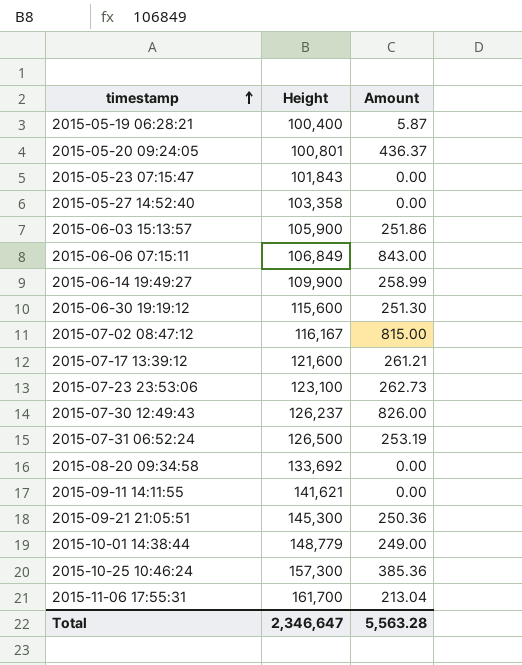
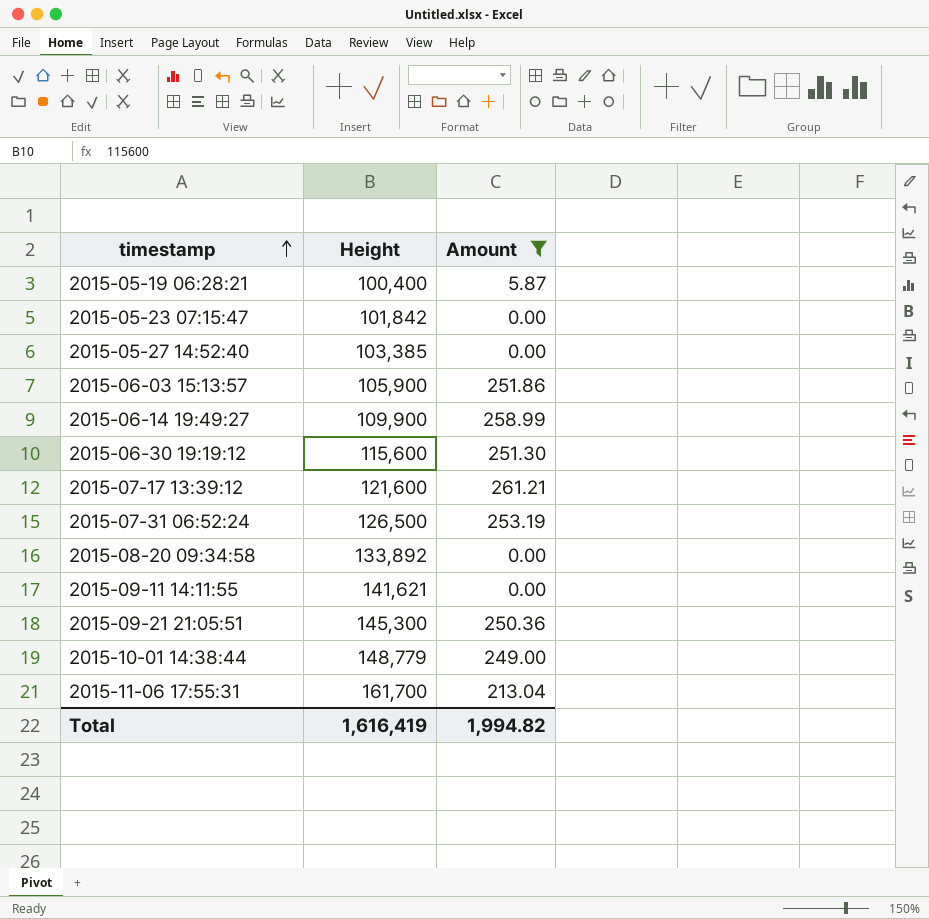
filter: none -> Amount <= 261.21
2015-05-23 07:15:47 | Height: 101,843 -> 101,842
2015-05-27 14:52:40 | Height: 103,358 -> 103,385
2015-08-20 09:34:58 | Height: 133,692 -> 133,892
Total | Height: 2,346,647 -> 1,616,419
Total | Amount: 5,563.28 -> 1,994.82

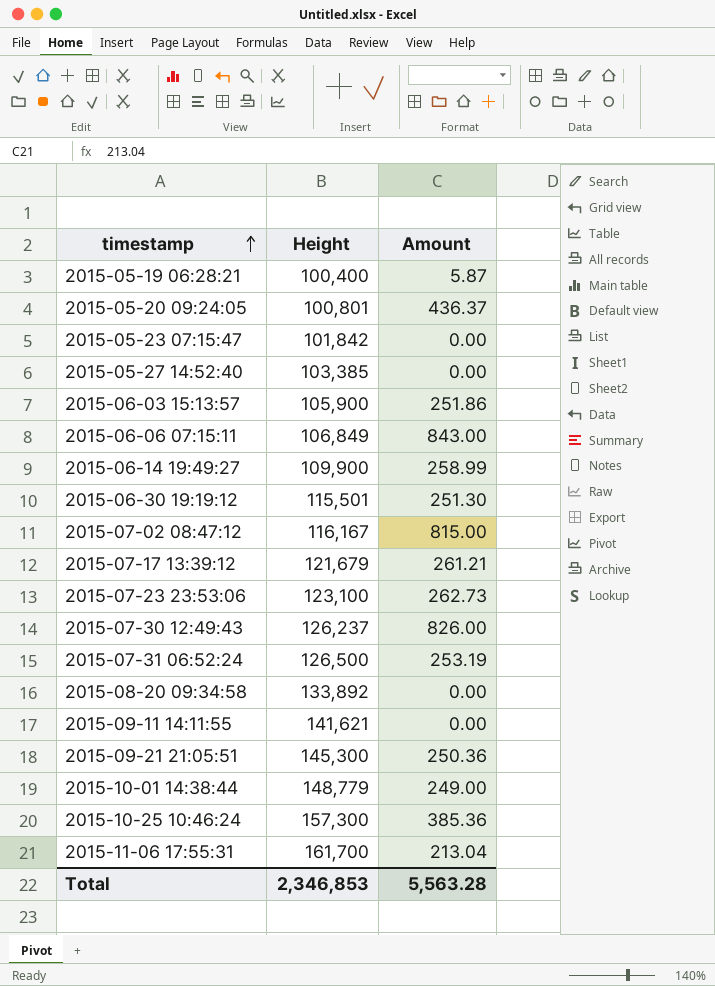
filter: Amount <= 261.21 -> none
2015-06-30 19:19:12 | Height: 115,600 -> 115,501
2015-07-17 13:39:12 | Height: 121,600 -> 121,679
Total | Height: 1,616,419 -> 2,346,853
Total | Amount: 1,994.82 -> 5,563.28

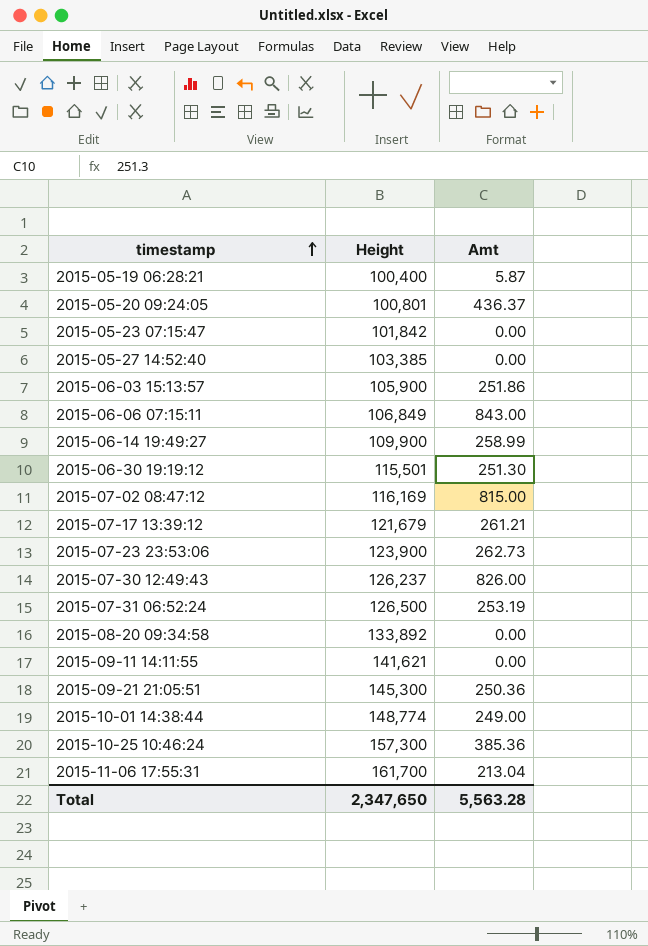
column name: Amount -> Amt
2015-07-02 08:47:12 | Height: 116,167 -> 116,169
2015-07-23 23:53:06 | Height: 123,100 -> 123,900
2015-10-01 14:38:44 | Height: 148,779 -> 148,774
Total | Height: 2,346,853 -> 2,347,650

